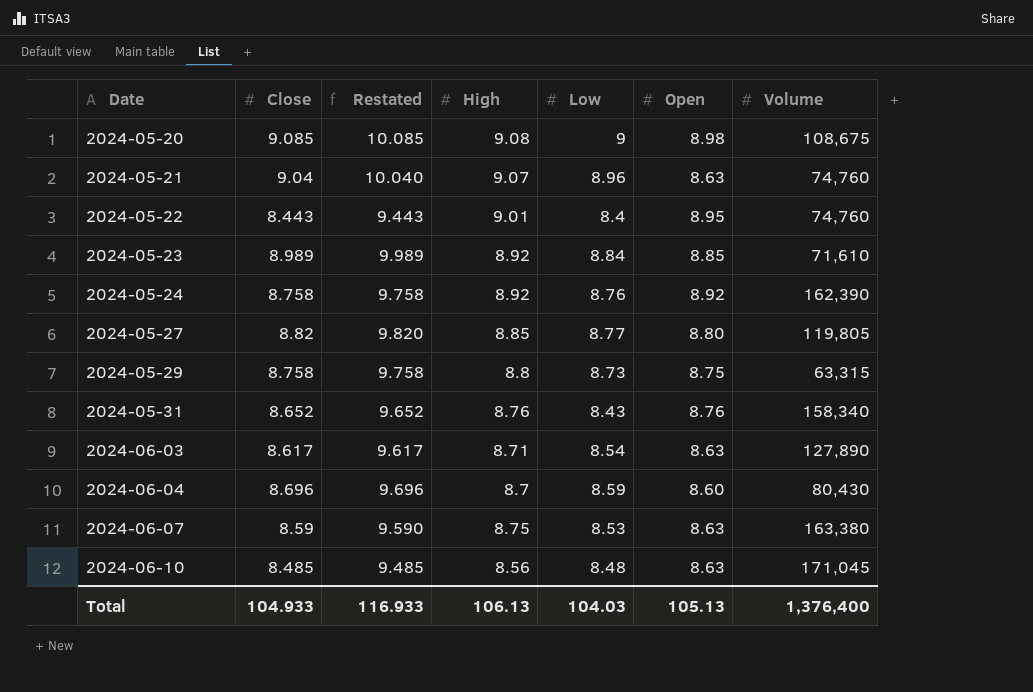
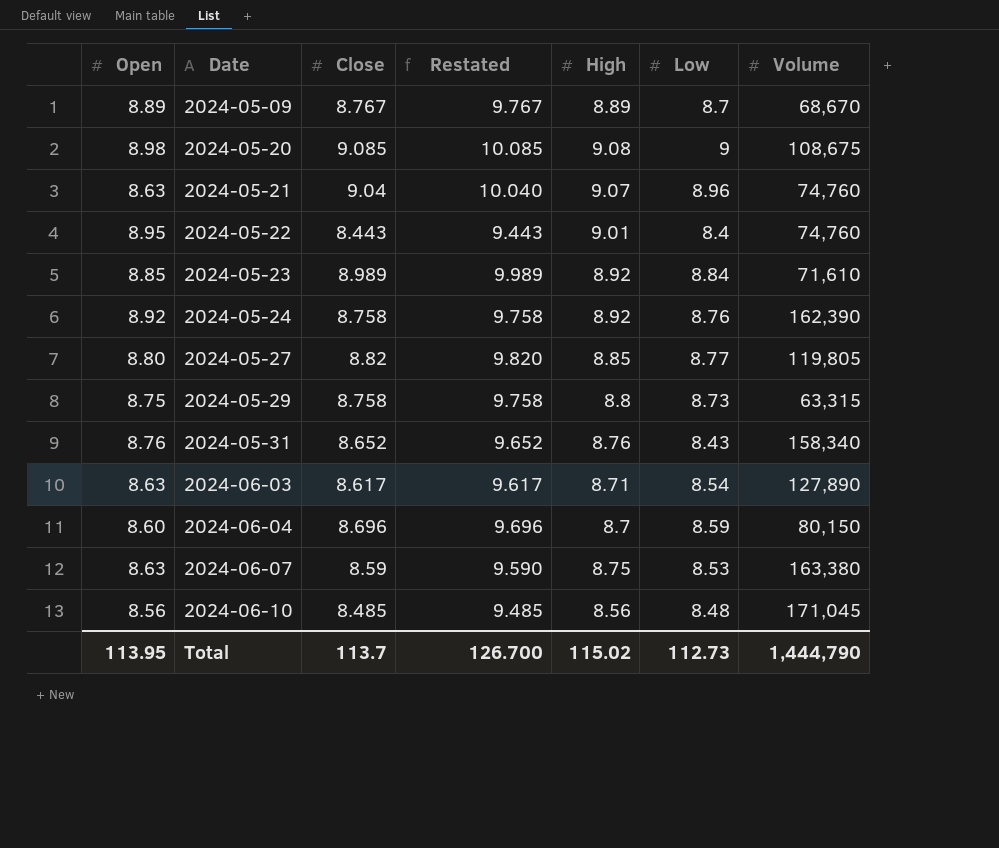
column Open | position: 6 -> 1
row 2024-05-09: none -> 8.89 | 8.767 | 9.767 | 8.89 | 8.7 | 68,670
2024-06-04 | Volume: 80,430 -> 80,150
2024-06-10 | Open: 8.63 -> 8.56
Total | Open: 105.13 -> 113.95
Total | Close: 104.933 -> 113.7
Total | Restated: 116.933 -> 126.700
Total | High: 106.13 -> 115.02
Total | Low: 104.03 -> 112.73
Total | Volume: 1,376,400 -> 1,444,790

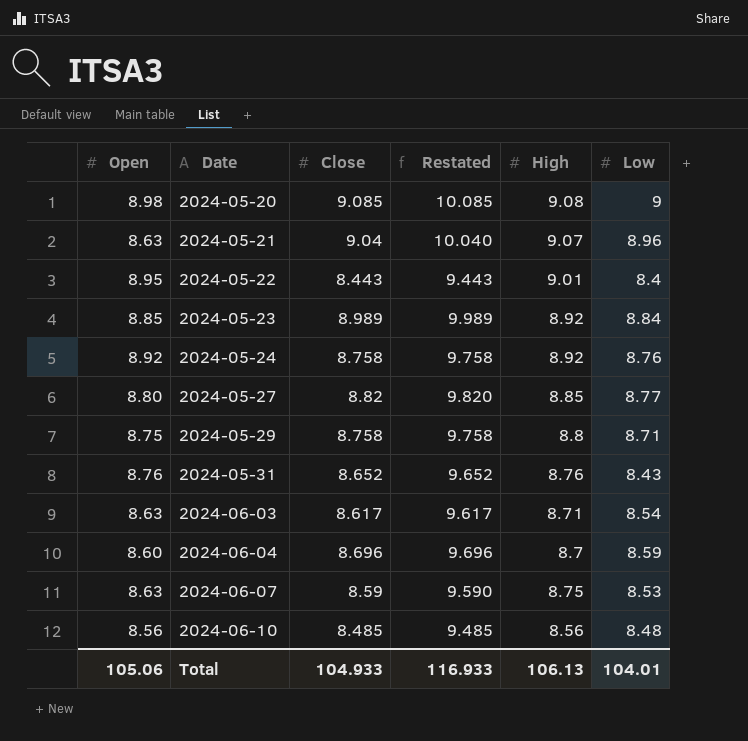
column Volume | position: 7 -> none
row 2024-05-09: 8.89 | 8.767 | 9.767 | 8.89 | 8.7 | 68,670 -> none
2024-05-29 | Low: 8.73 -> 8.71
Total | Open: 113.95 -> 105.06
Total | Close: 113.7 -> 104.933
Total | Restated: 126.700 -> 116.933
Total | High: 115.02 -> 106.13
Total | Low: 112.73 -> 104.01

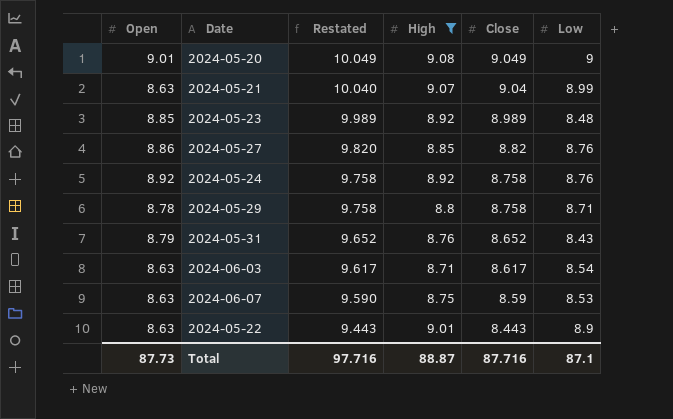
filter: none -> High >= 8.71
row order: Date ascending -> Restated descending
column Close | position: 3 -> 5
2024-05-20 | Open: 8.98 -> 9.01
2024-05-20 | Restated: 10.085 -> 10.049
2024-05-20 | Close: 9.085 -> 9.049
2024-05-21 | Low: 8.96 -> 8.99
2024-05-23 | Low: 8.84 -> 8.48
2024-05-27 | Open: 8.80 -> 8.86
2024-05-27 | Low: 8.77 -> 8.76
2024-05-29 | Open: 8.75 -> 8.78
2024-05-31 | Open: 8.76 -> 8.79
2024-05-22 | Open: 8.95 -> 8.63
2024-05-22 | Low: 8.4 -> 8.9
Total | Open: 105.06 -> 87.73
Total | Restated: 116.933 -> 97.716
Total | High: 106.13 -> 88.87
Total | Close: 104.933 -> 87.716
Total | Low: 104.01 -> 87.1

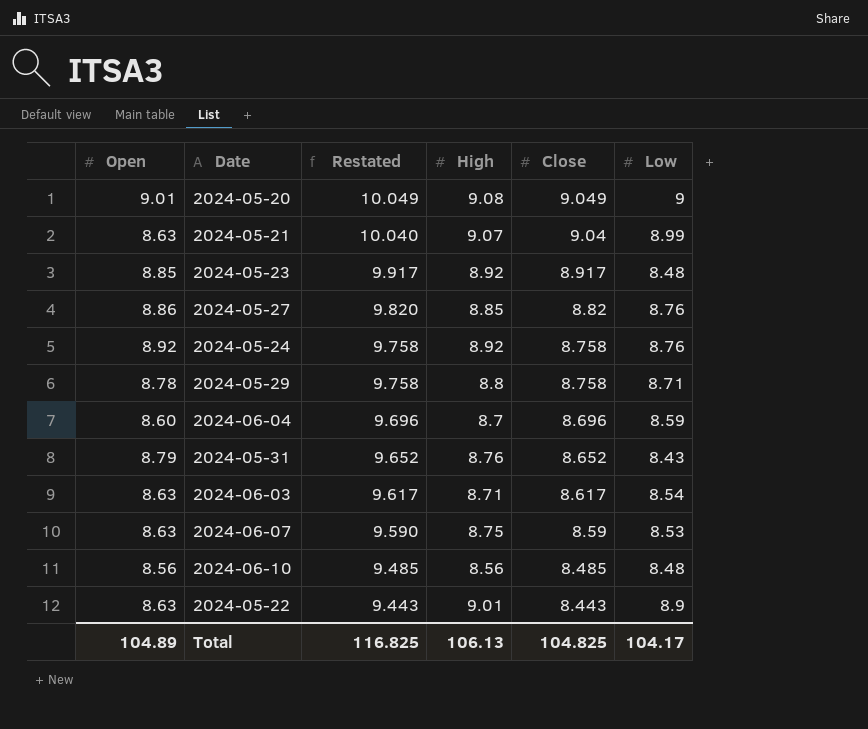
filter: High >= 8.71 -> none
2024-05-23 | Restated: 9.989 -> 9.917
2024-05-23 | Close: 8.989 -> 8.917
Total | Open: 87.73 -> 104.89
Total | Restated: 97.716 -> 116.825
Total | High: 88.87 -> 106.13
Total | Close: 87.716 -> 104.825
Total | Low: 87.1 -> 104.17

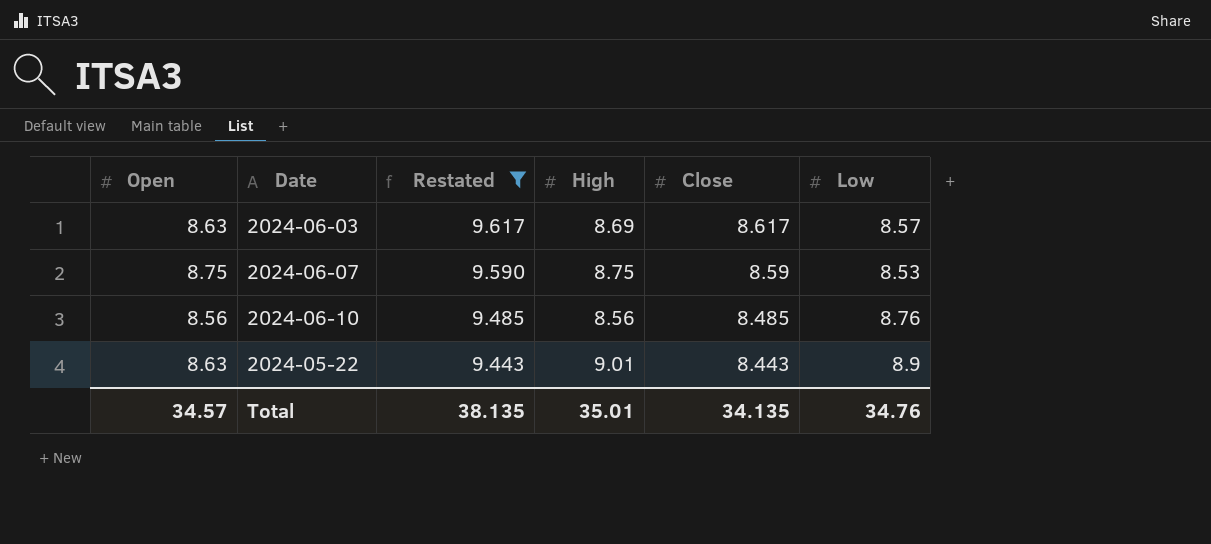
filter: none -> Restated <= 9.617
2024-06-03 | High: 8.71 -> 8.69
2024-06-03 | Low: 8.54 -> 8.57
2024-06-07 | Open: 8.63 -> 8.75
2024-06-10 | Low: 8.48 -> 8.76
Total | Open: 104.89 -> 34.57
Total | Restated: 116.825 -> 38.135
Total | High: 106.13 -> 35.01
Total | Close: 104.825 -> 34.135
Total | Low: 104.17 -> 34.76

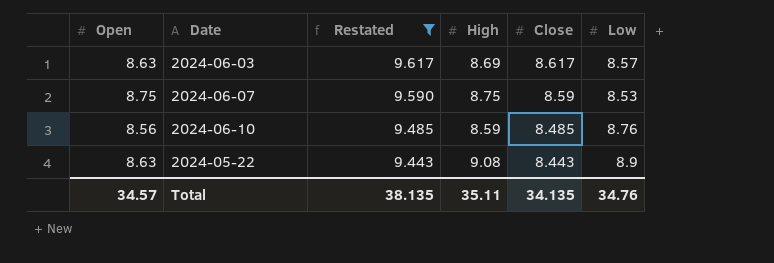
2024-06-10 | High: 8.56 -> 8.59
2024-05-22 | High: 9.01 -> 9.08
Total | High: 35.01 -> 35.11

